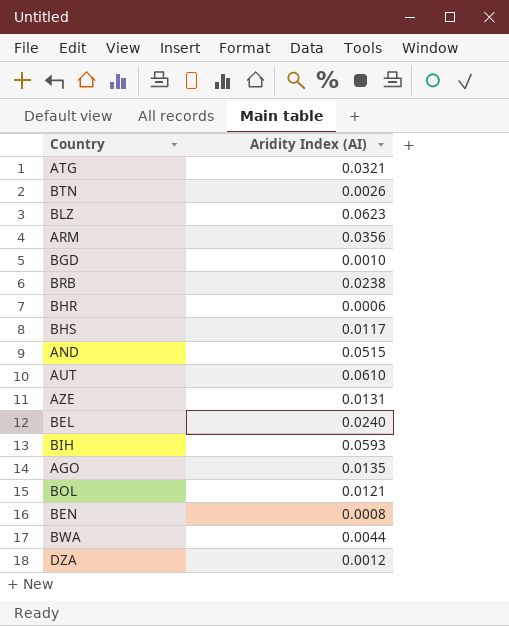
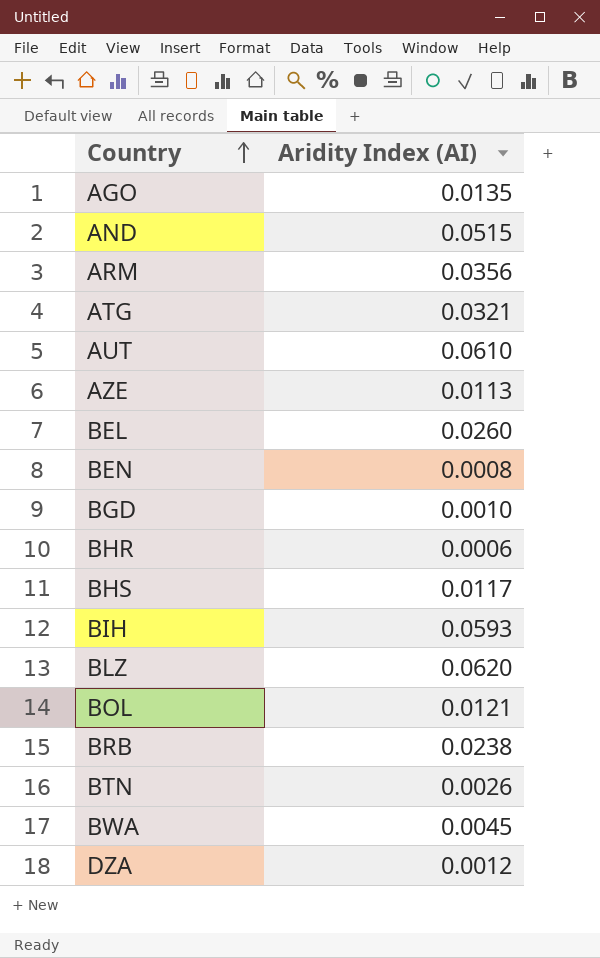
row order: none -> Country ascending
AZE | Aridity Index (AI): 0.0131 -> 0.0113
BEL | Aridity Index (AI): 0.0240 -> 0.0260
BLZ | Aridity Index (AI): 0.0623 -> 0.0620
BWA | Aridity Index (AI): 0.0044 -> 0.0045

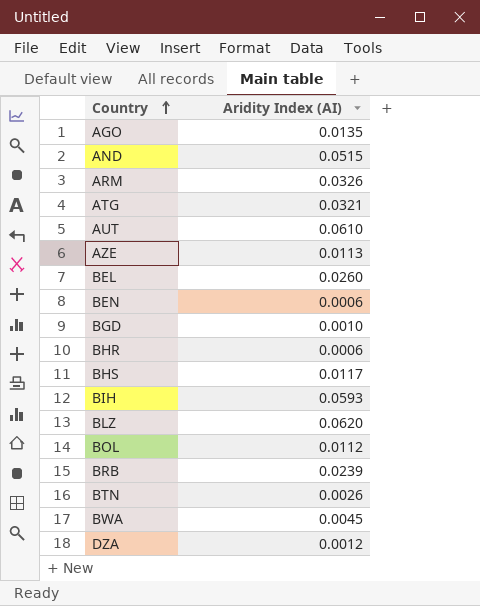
ARM | Aridity Index (AI): 0.0356 -> 0.0326
BEN | Aridity Index (AI): 0.0008 -> 0.0006
BOL | Aridity Index (AI): 0.0121 -> 0.0112
BRB | Aridity Index (AI): 0.0238 -> 0.0239

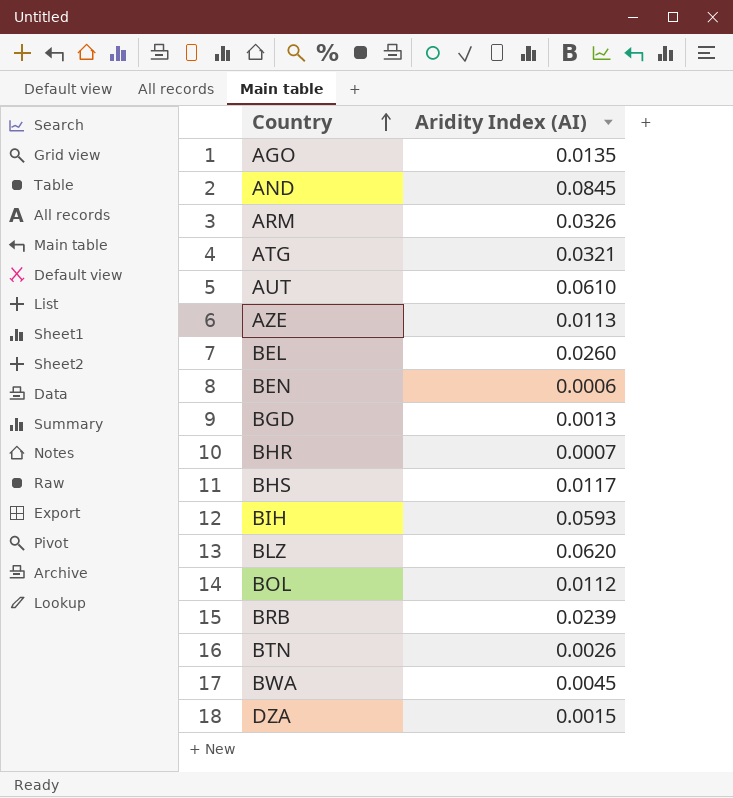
AND | Aridity Index (AI): 0.0515 -> 0.0845
BGD | Aridity Index (AI): 0.0010 -> 0.0013
BHR | Aridity Index (AI): 0.0006 -> 0.0007
DZA | Aridity Index (AI): 0.0012 -> 0.0015

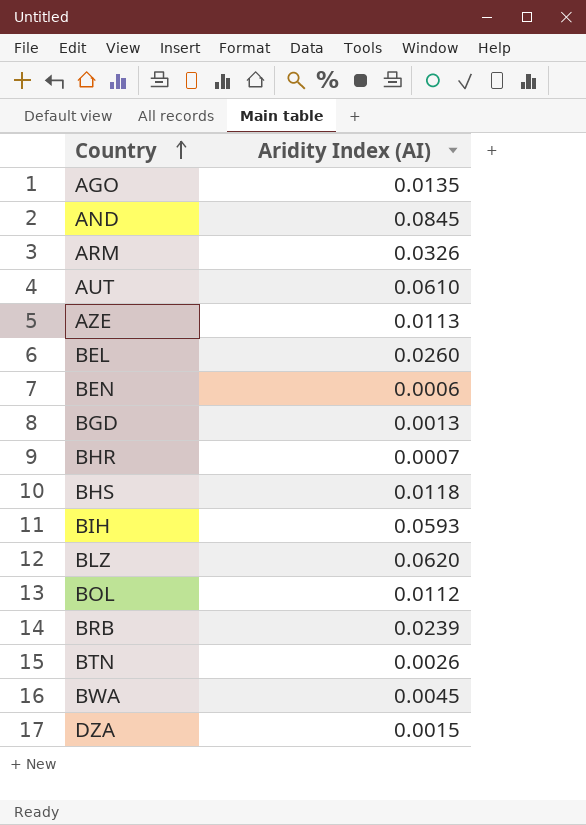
row ATG: 0.0321 -> none
BHS | Aridity Index (AI): 0.0117 -> 0.0118

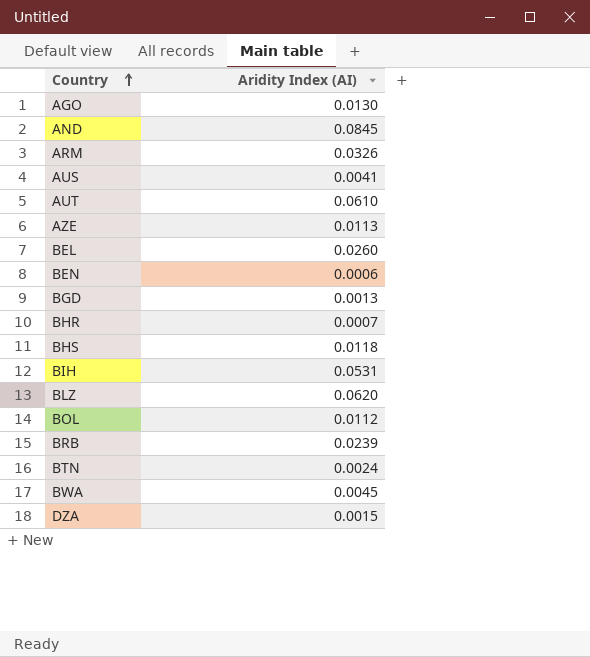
AGO | Aridity Index (AI): 0.0135 -> 0.0130
row AUS: none -> 0.0041
BIH | Aridity Index (AI): 0.0593 -> 0.0531
BTN | Aridity Index (AI): 0.0026 -> 0.0024

